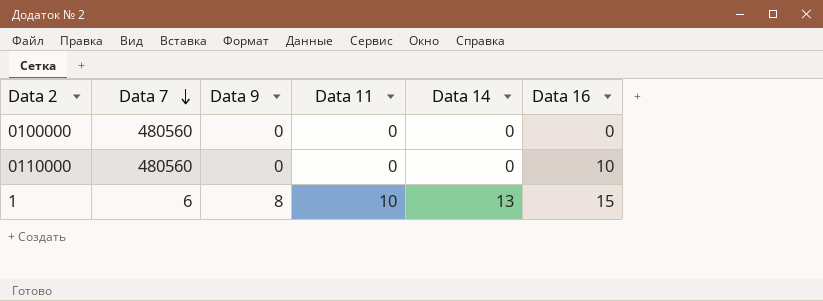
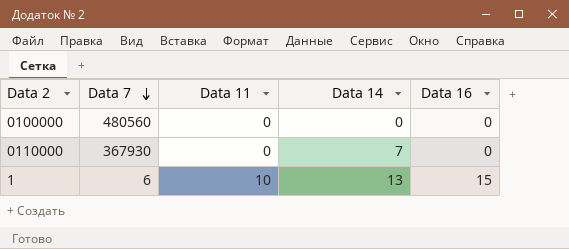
column Data 9 | position: 3 -> none
0110000 | Data 7: 480560 -> 367930
0110000 | Data 14: 0 -> 7
0110000 | Data 16: 10 -> 0

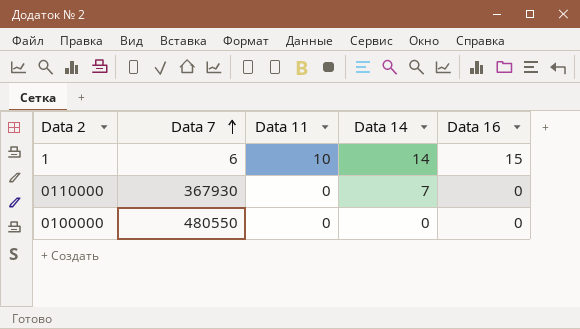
row order: Data 7 descending -> Data 7 ascending
1 | Data 14: 13 -> 14
0100000 | Data 7: 480560 -> 480550

